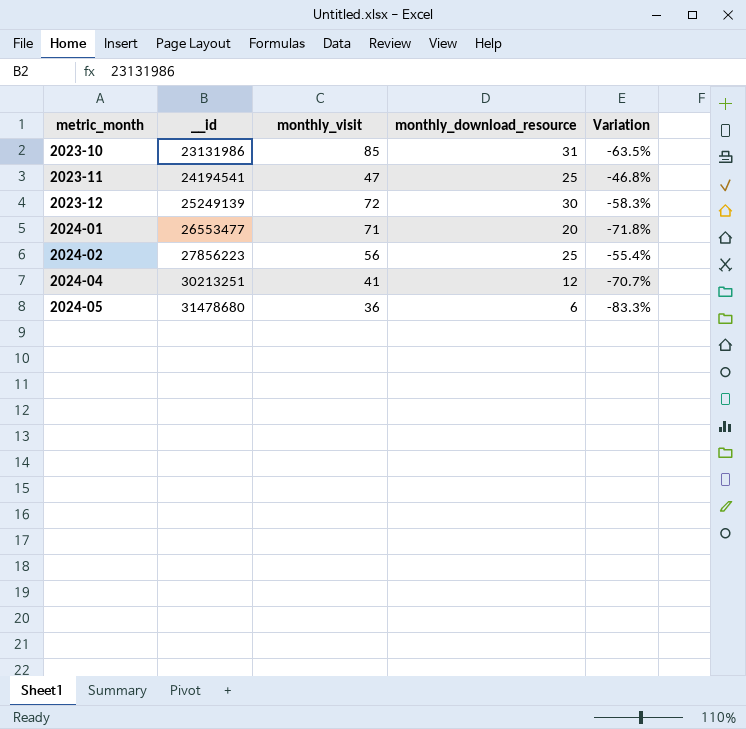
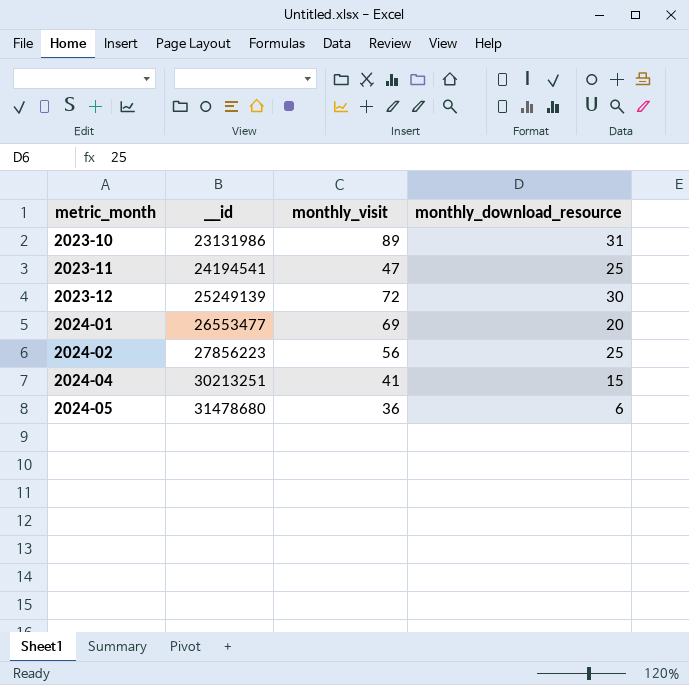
column Variation | formula: ([monthly_download_resource] - [monthly_visit]) / [monthly_visit] -> none
2023-10 | monthly_visit: 85 -> 89
2024-01 | monthly_visit: 71 -> 69
2024-04 | monthly_download_resource: 12 -> 15

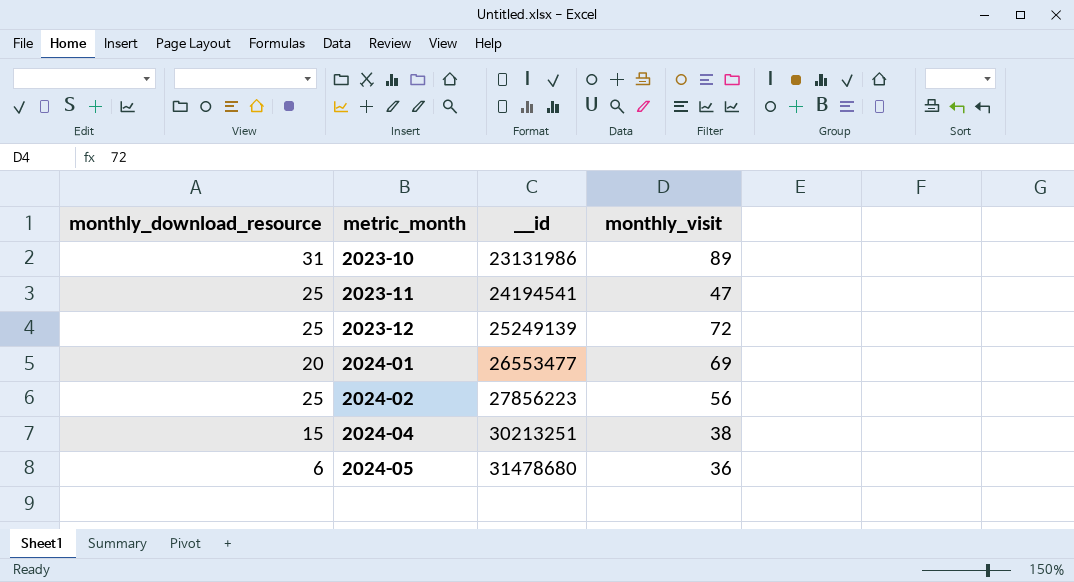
column monthly_download_resource | position: 4 -> 1
2023-12 | monthly_download_resource: 30 -> 25
2024-04 | monthly_visit: 41 -> 38

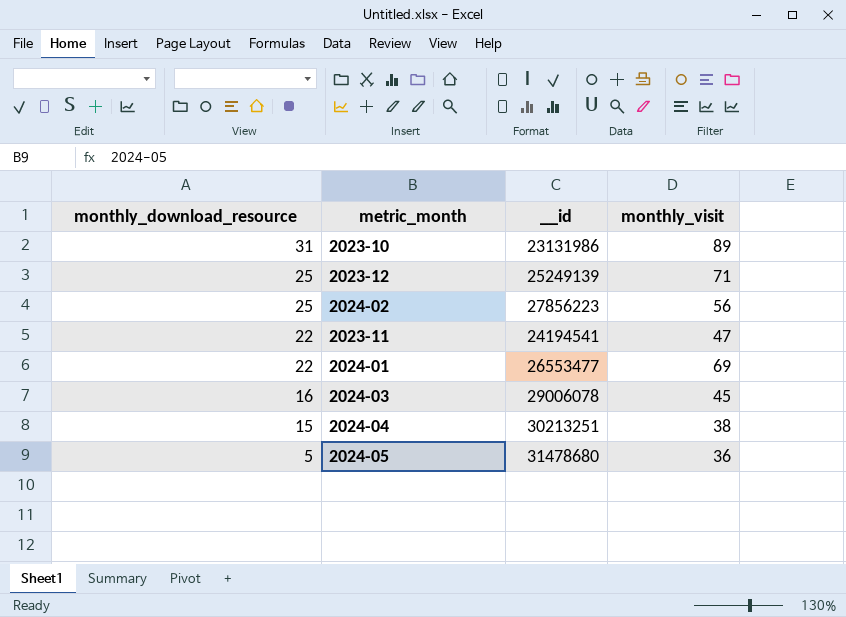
row order: metric_month ascending -> monthly_download_resource descending
2023-12 | monthly_visit: 72 -> 71
2023-11 | monthly_download_resource: 25 -> 22
2024-01 | monthly_download_resource: 20 -> 22
row 2024-03: none -> 16 | 29006078 | 45
2024-05 | monthly_download_resource: 6 -> 5

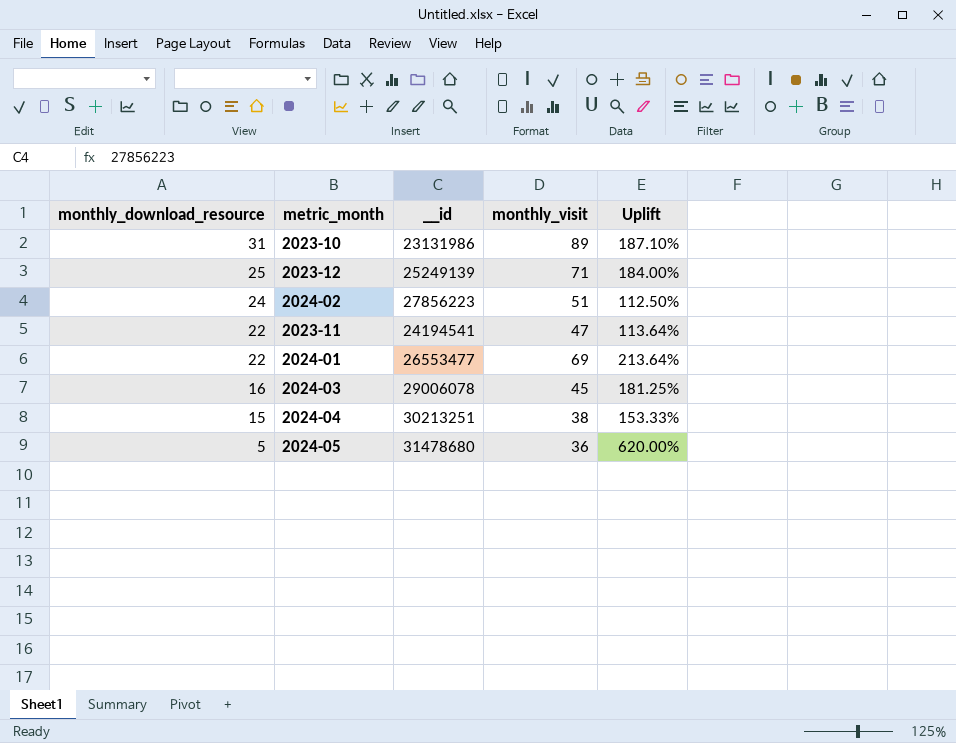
column Uplift | formula: none -> ([monthly_visit] - [monthly_download_resource]) / [monthly_download_resource]
2024-02 | monthly_download_resource: 25 -> 24
2024-02 | monthly_visit: 56 -> 51

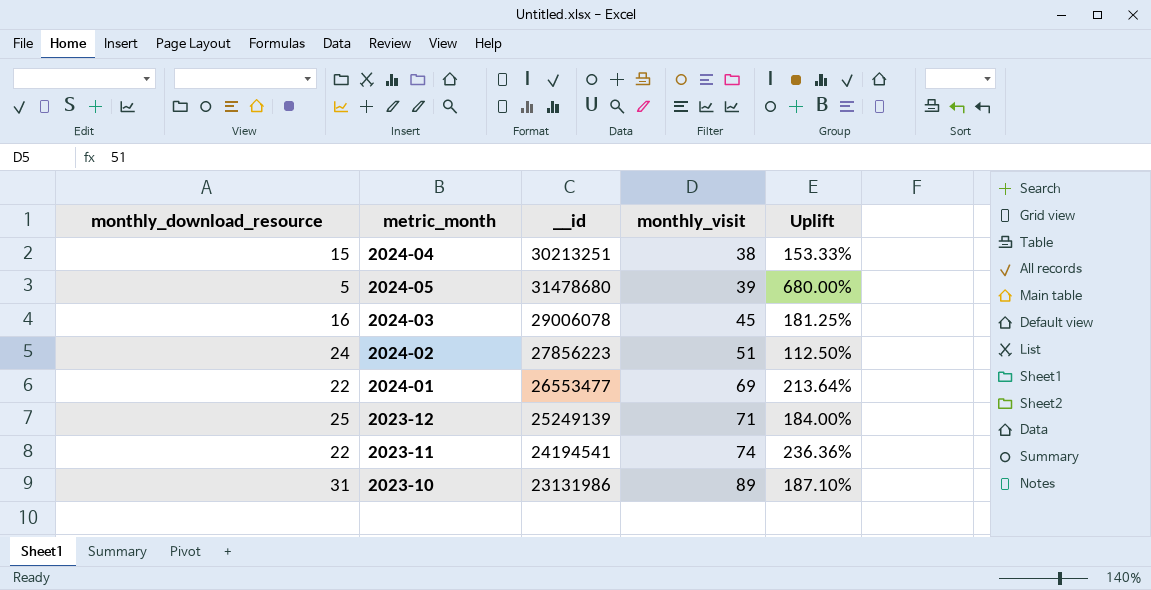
row order: monthly_download_resource descending -> monthly_visit ascending
2024-05 | monthly_visit: 36 -> 39
2024-05 | Uplift: 620.00% -> 680.00%
2023-11 | monthly_visit: 47 -> 74
2023-11 | Uplift: 113.64% -> 236.36%

